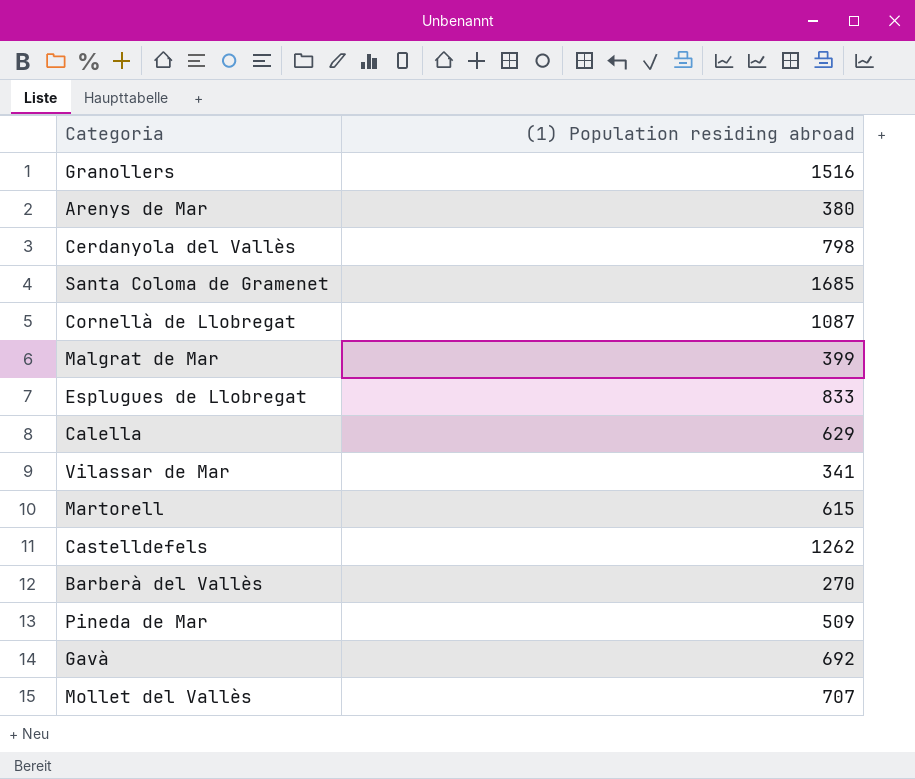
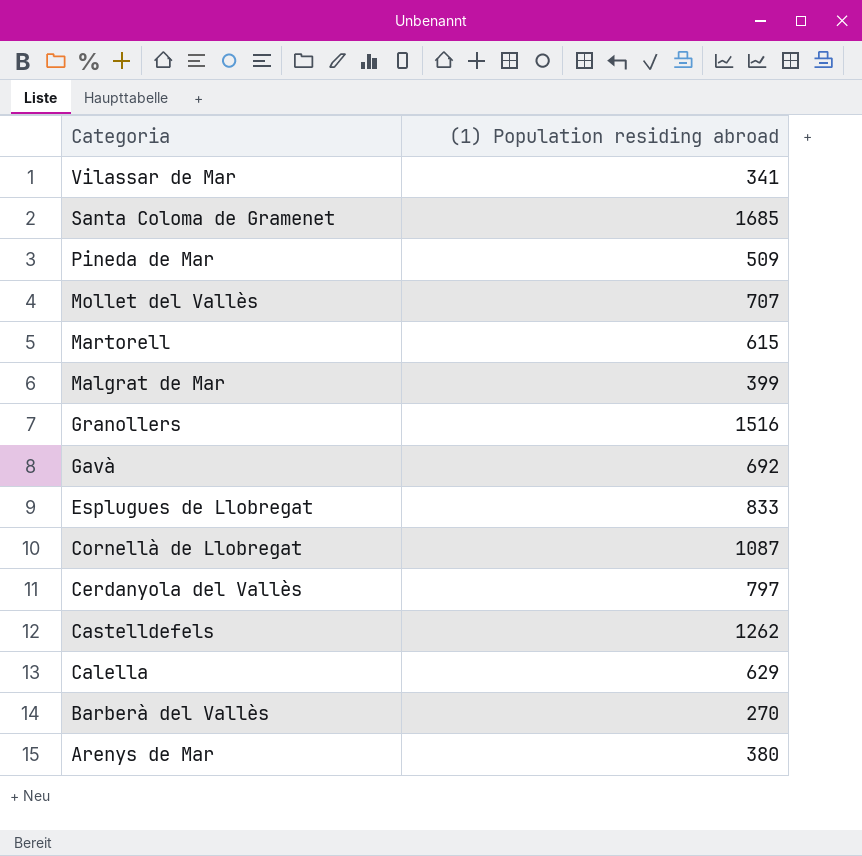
row order: none -> Categoria descending
Cerdanyola del Vallès | (1) Population residing abroad: 798 -> 797

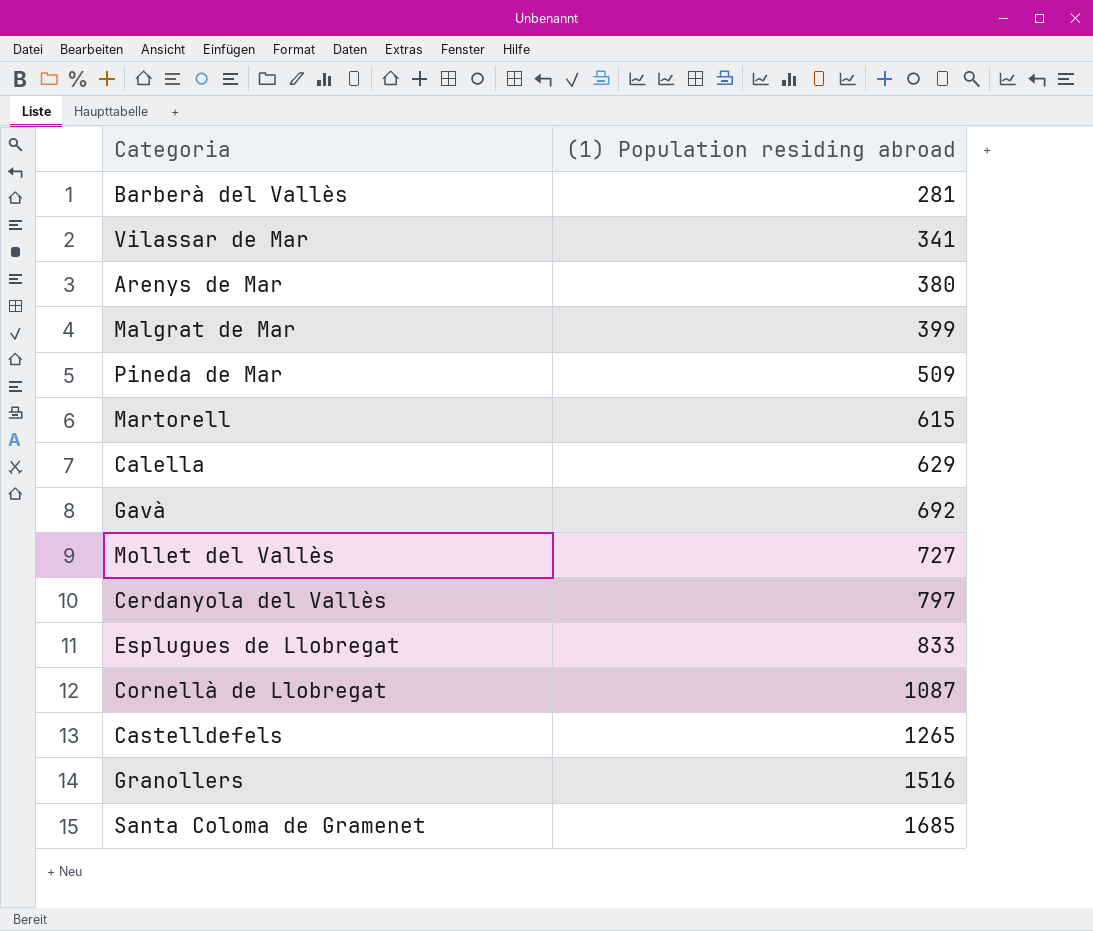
row order: Categoria descending -> (1) Population residing abroad ascending
Barberà del Vallès | (1) Population residing abroad: 270 -> 281
Mollet del Vallès | (1) Population residing abroad: 707 -> 727
Castelldefels | (1) Population residing abroad: 1262 -> 1265

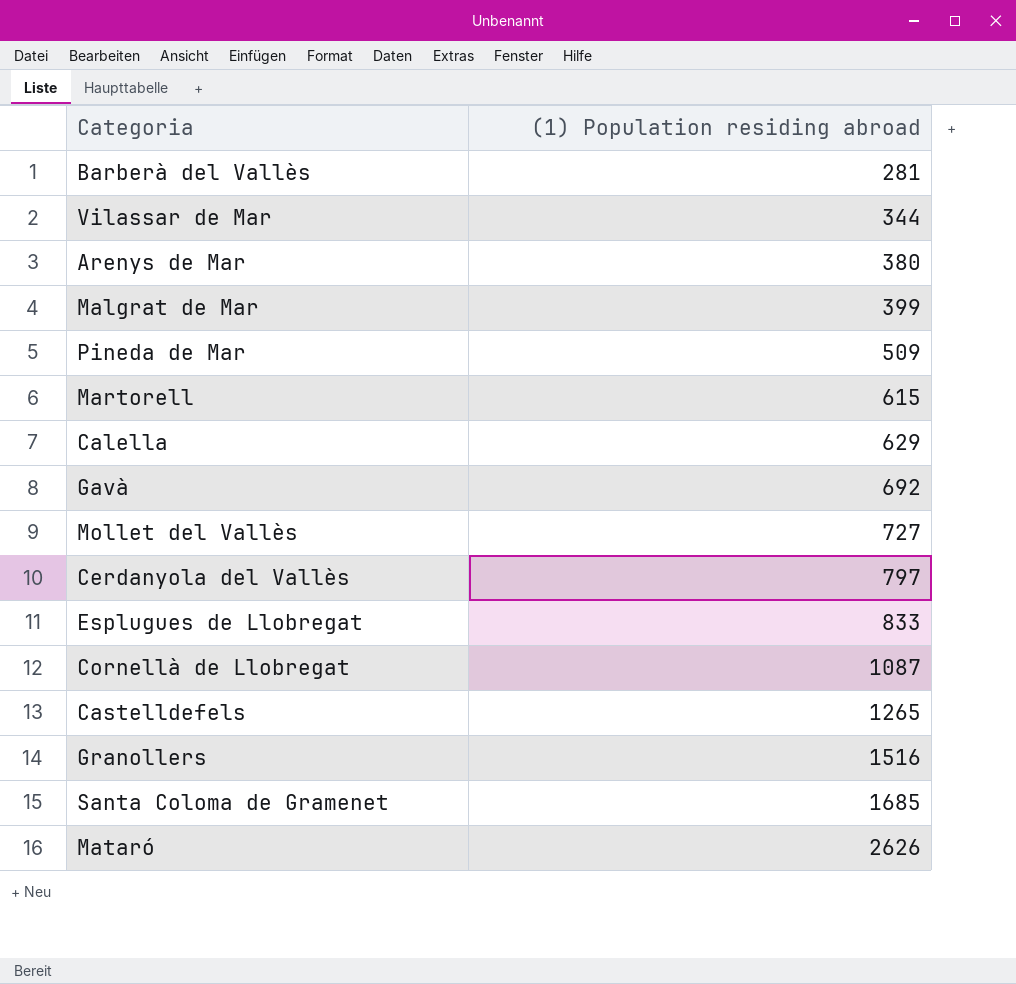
Vilassar de Mar | (1) Population residing abroad: 341 -> 344
row Mataró: none -> 2626

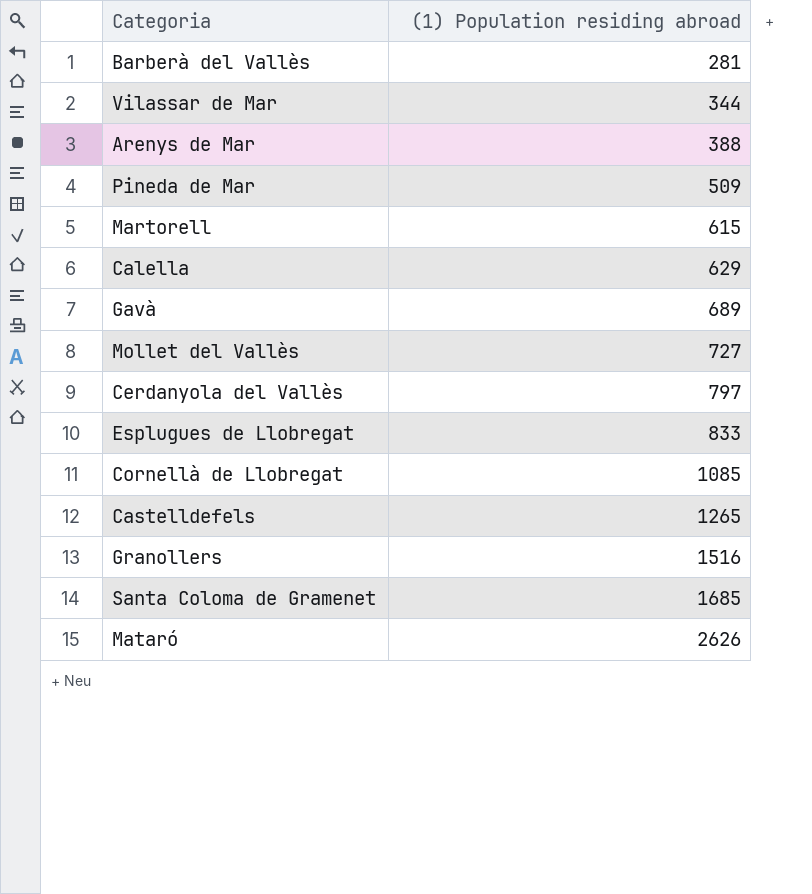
row Malgrat de Mar: 399 -> none
Arenys de Mar | (1) Population residing abroad: 380 -> 388
Gavà | (1) Population residing abroad: 692 -> 689
Cornellà de Llobregat | (1) Population residing abroad: 1087 -> 1085

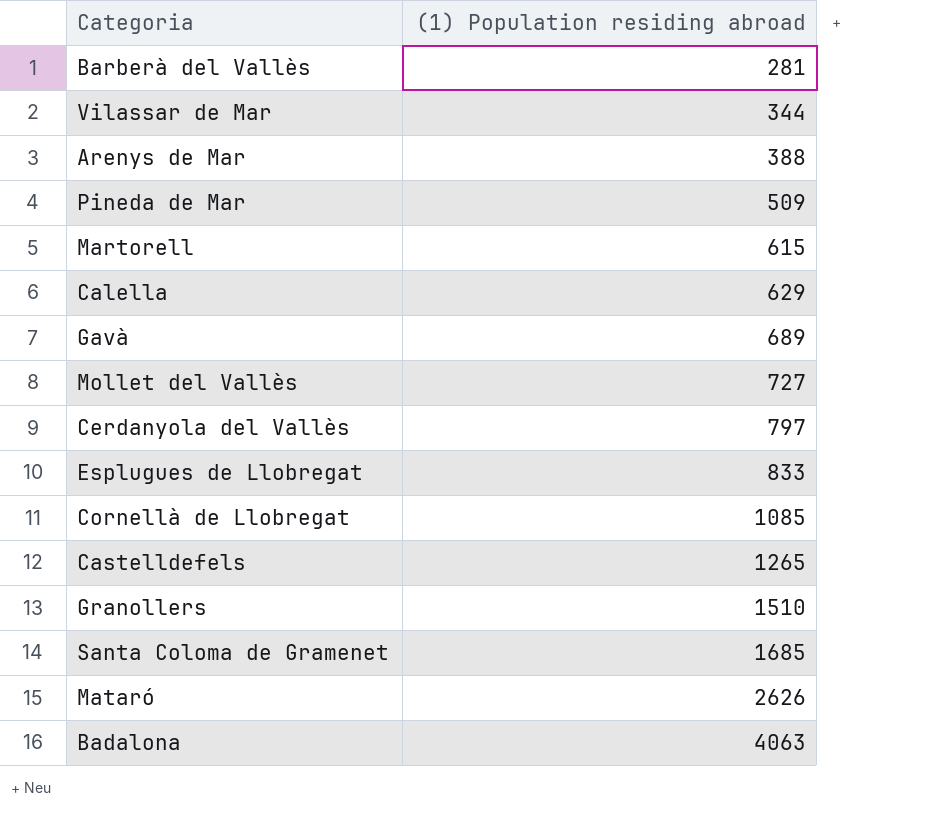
Granollers | (1) Population residing abroad: 1516 -> 1510
row Badalona: none -> 4063

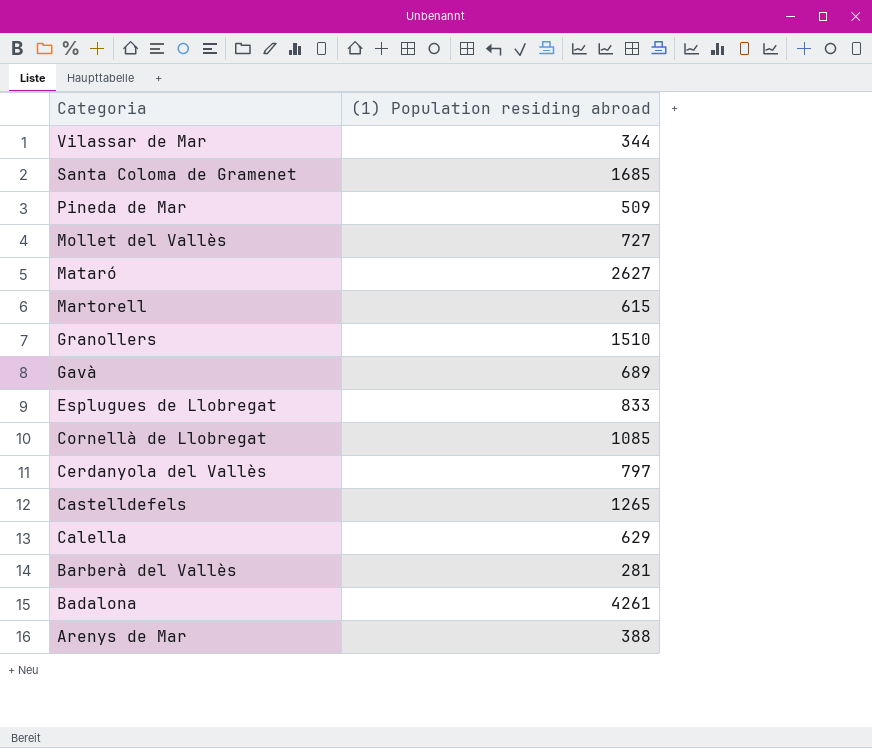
row order: (1) Population residing abroad ascending -> Categoria descending
Mataró | (1) Population residing abroad: 2626 -> 2627
Badalona | (1) Population residing abroad: 4063 -> 4261

